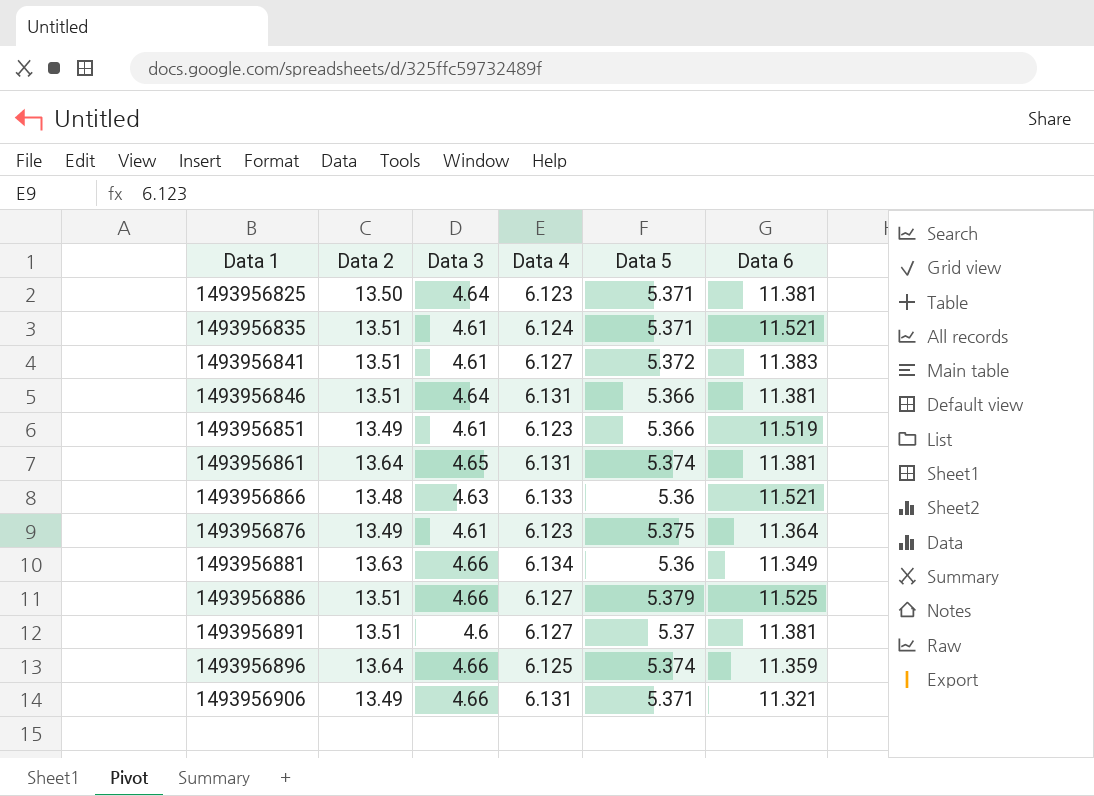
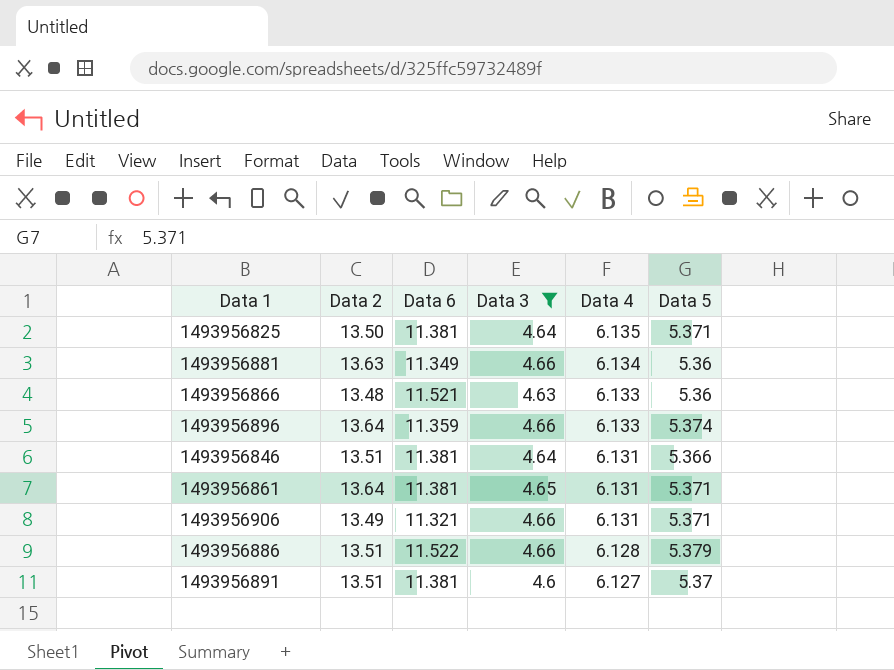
filter: none -> Data 3 != 4.61
row order: Data 1 ascending -> Data 4 descending
column Data 6 | position: 6 -> 3
1493956825 | Data 4: 6.123 -> 6.135
1493956896 | Data 4: 6.125 -> 6.133
1493956861 | Data 5: 5.374 -> 5.371
1493956886 | Data 6: 11.525 -> 11.522
1493956886 | Data 4: 6.127 -> 6.128

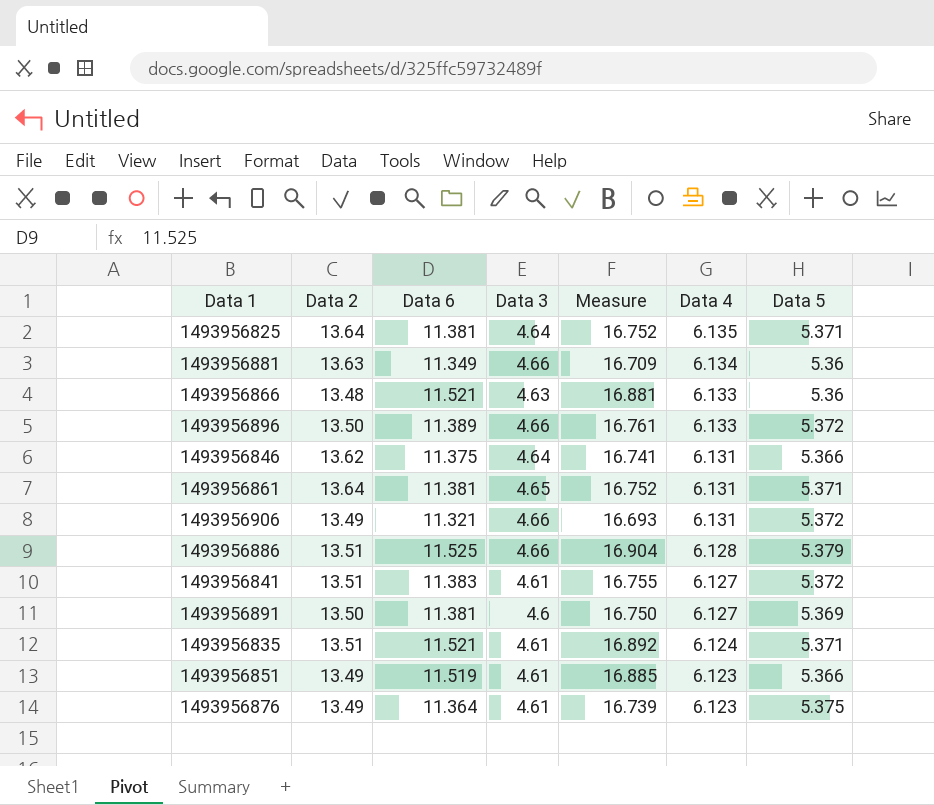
filter: Data 3 != 4.61 -> none
column Measure | formula: none -> [Data 6] + [Data 5]
1493956825 | Data 2: 13.50 -> 13.64
1493956896 | Data 2: 13.64 -> 13.50
1493956896 | Data 6: 11.359 -> 11.389
1493956896 | Data 5: 5.374 -> 5.372
1493956846 | Data 2: 13.51 -> 13.62
1493956846 | Data 6: 11.381 -> 11.375
1493956906 | Data 5: 5.371 -> 5.372
1493956886 | Data 6: 11.522 -> 11.525
1493956891 | Data 2: 13.51 -> 13.50
1493956891 | Data 5: 5.37 -> 5.369

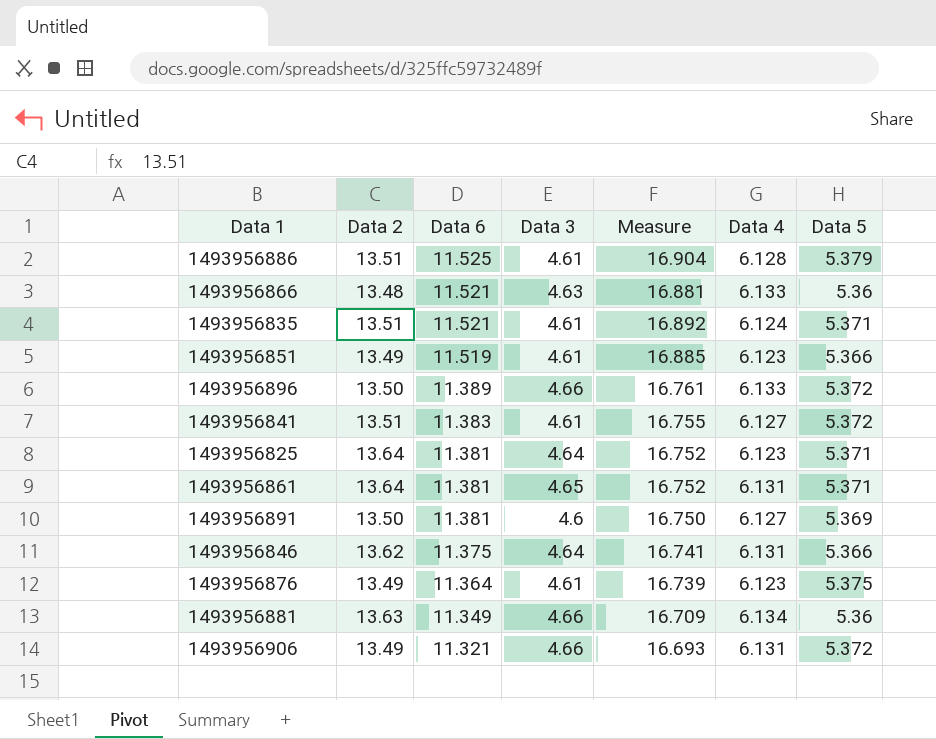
row order: Data 4 descending -> Data 6 descending
1493956886 | Data 3: 4.66 -> 4.61
1493956825 | Data 4: 6.135 -> 6.123

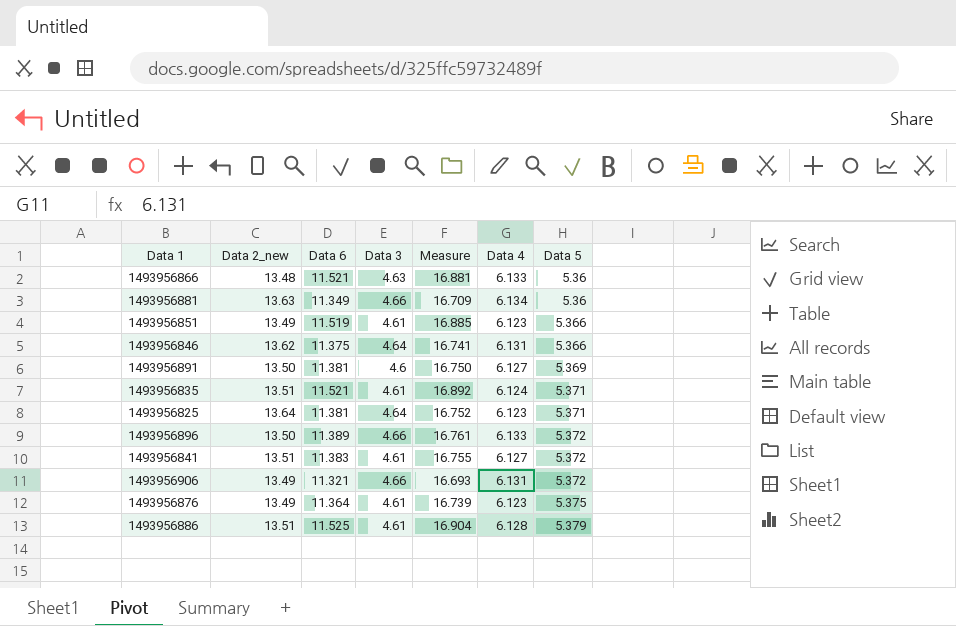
row order: Data 6 descending -> Data 5 ascending
column name: Data 2 -> Data 2_new
row 1493956861: 13.64 | 11.381 | 4.65 | 16.752 | 6.131 | 5.371 -> none

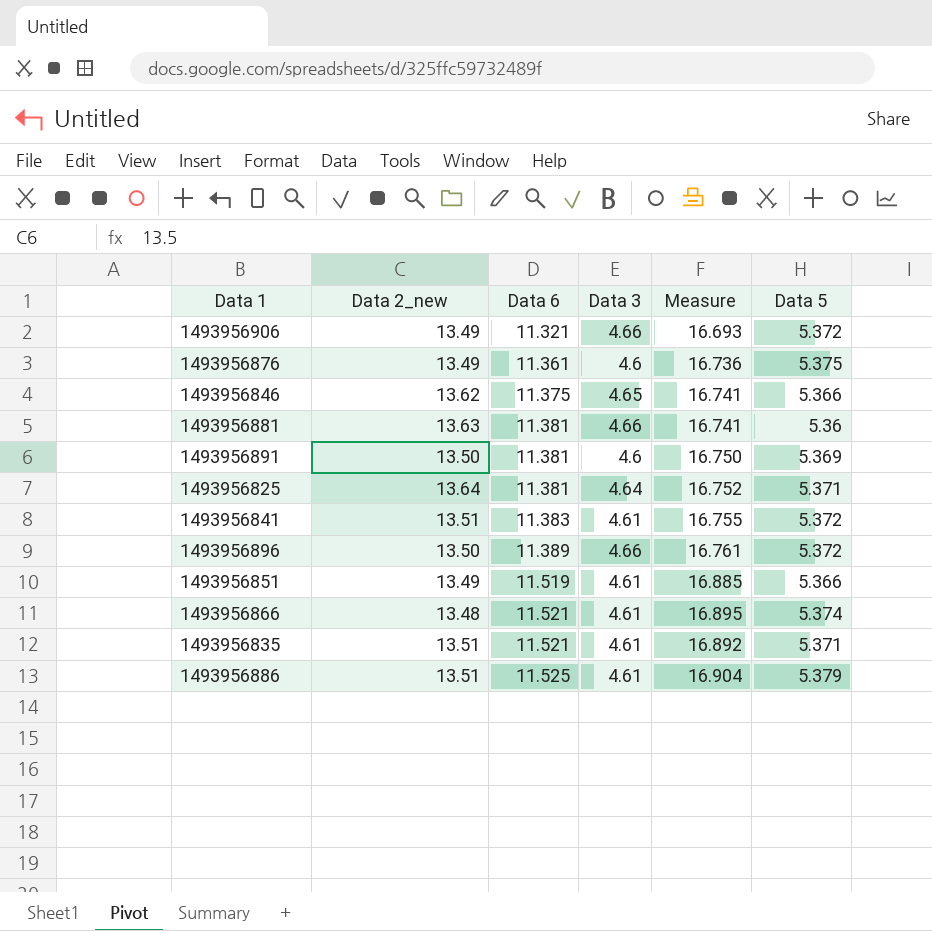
row order: Data 5 ascending -> Data 6 ascending
column Data 4 | position: 6 -> none
1493956876 | Data 6: 11.364 -> 11.361
1493956876 | Data 3: 4.61 -> 4.6
1493956876 | Measure: 16.739 -> 16.736
1493956846 | Data 3: 4.64 -> 4.65
1493956881 | Data 6: 11.349 -> 11.381
1493956881 | Measure: 16.709 -> 16.741
1493956866 | Data 3: 4.63 -> 4.61
1493956866 | Measure: 16.881 -> 16.895
1493956866 | Data 5: 5.36 -> 5.374

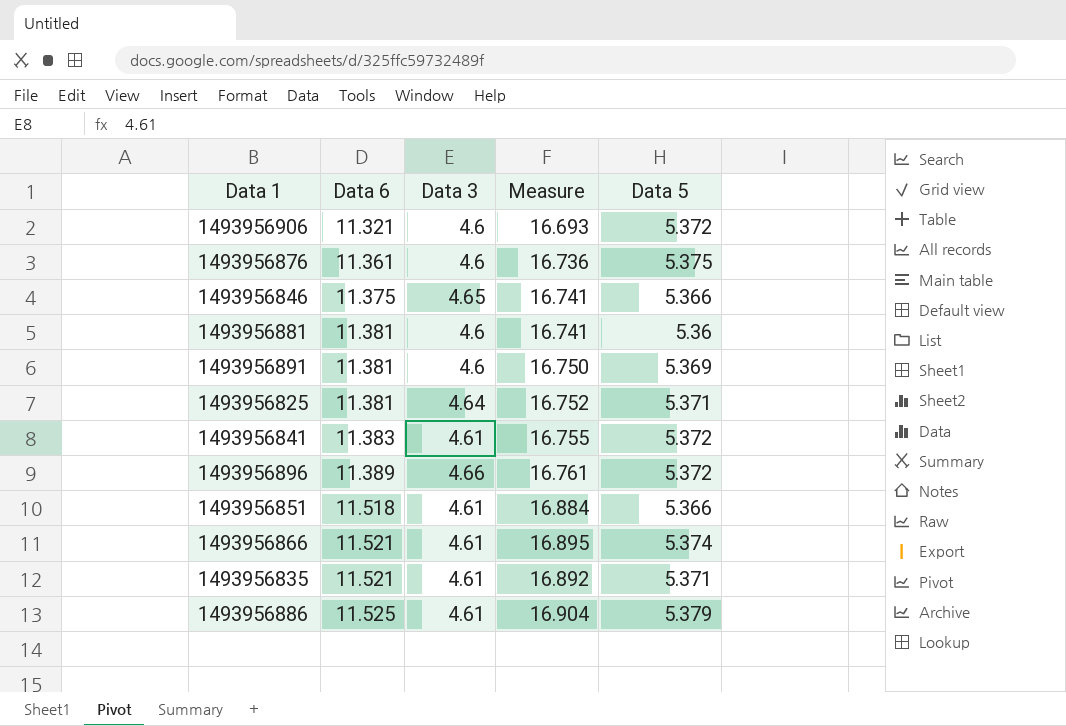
column Data 2_new | position: 2 -> none
1493956906 | Data 3: 4.66 -> 4.6
1493956881 | Data 3: 4.66 -> 4.6
1493956851 | Data 6: 11.519 -> 11.518
1493956851 | Measure: 16.885 -> 16.884

